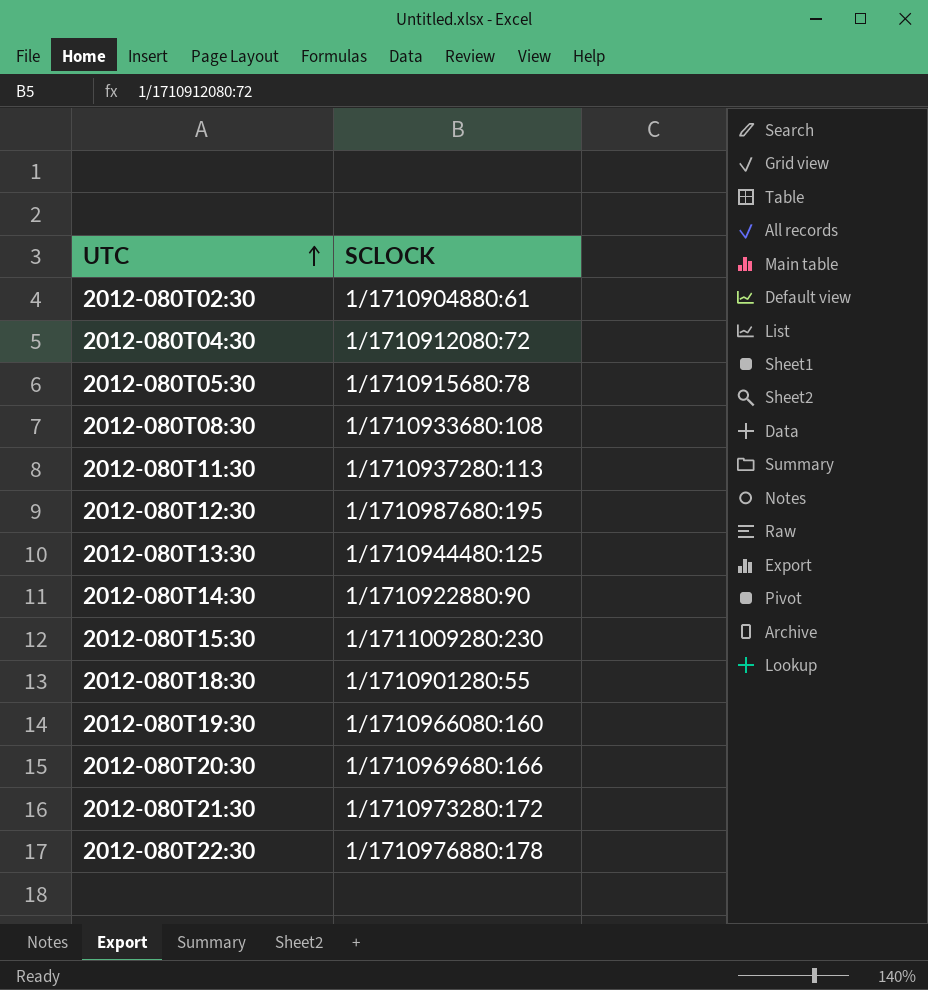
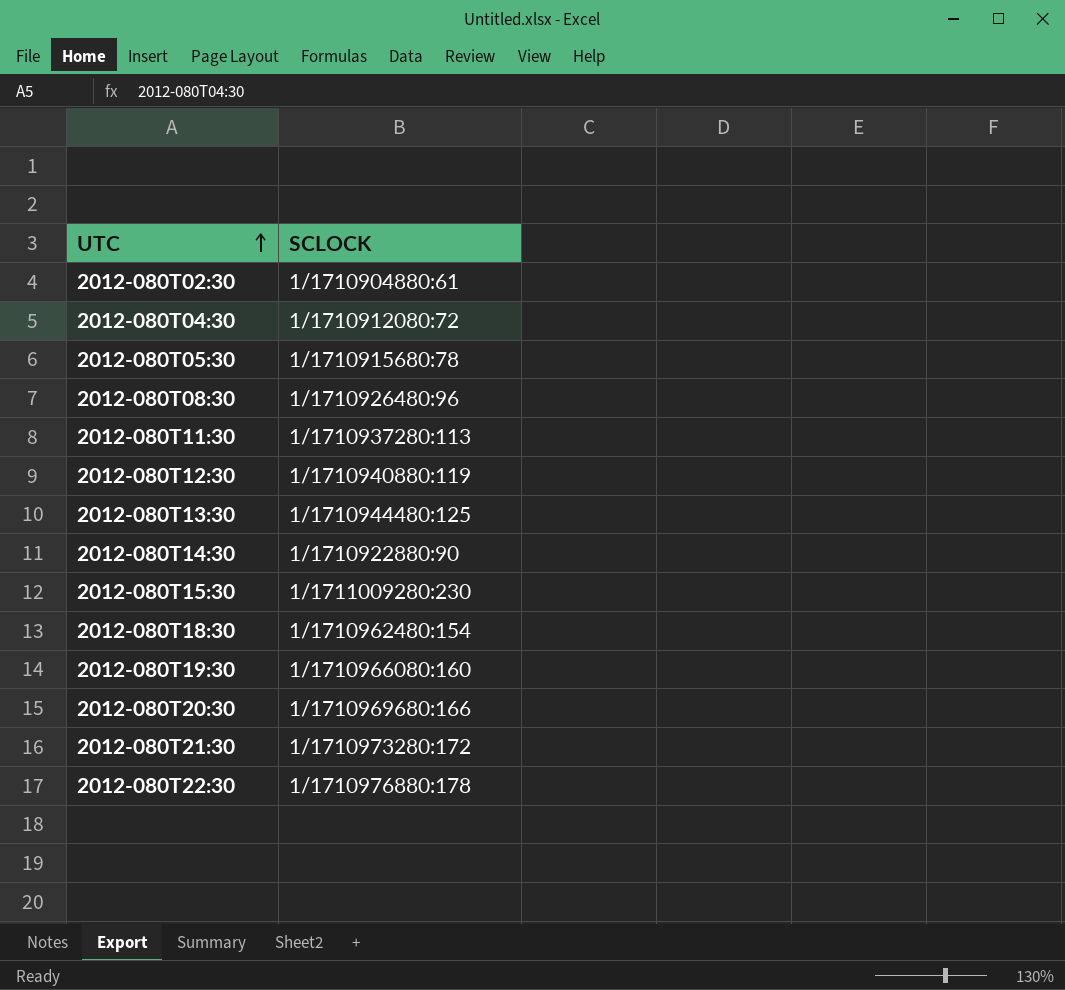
2012-080T08:30 | SCLOCK: 1/1710933680:108 -> 1/1710926480:96
2012-080T12:30 | SCLOCK: 1/1710987680:195 -> 1/1710940880:119
2012-080T18:30 | SCLOCK: 1/1710901280:55 -> 1/1710962480:154

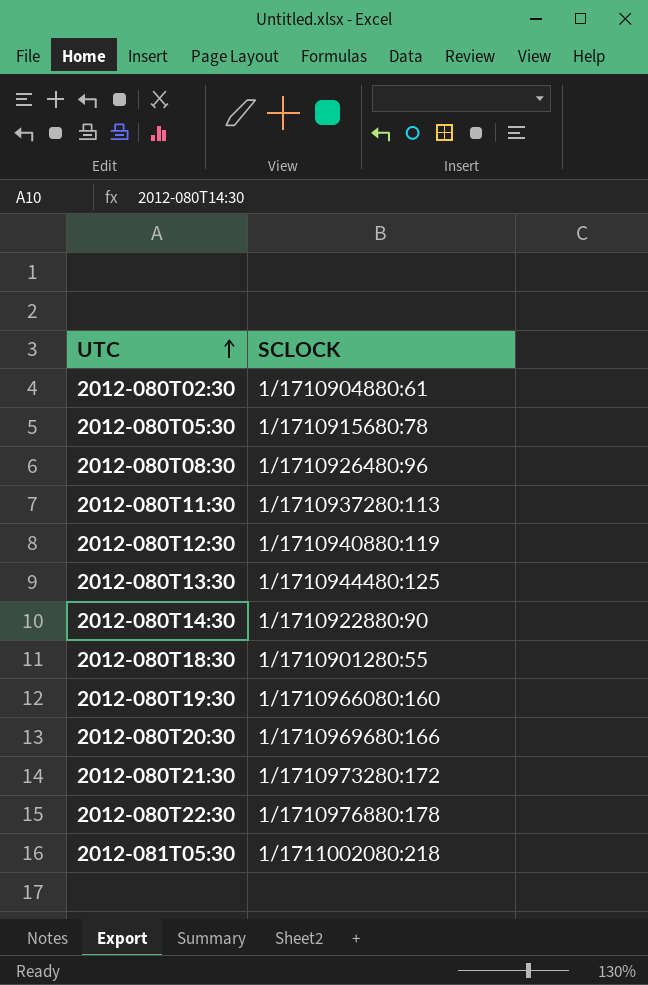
row 2012-080T04:30: 1/1710912080:72 -> none
row 2012-080T15:30: 1/1711009280:230 -> none
2012-080T18:30 | SCLOCK: 1/1710962480:154 -> 1/1710901280:55
row 2012-081T05:30: none -> 1/1711002080:218

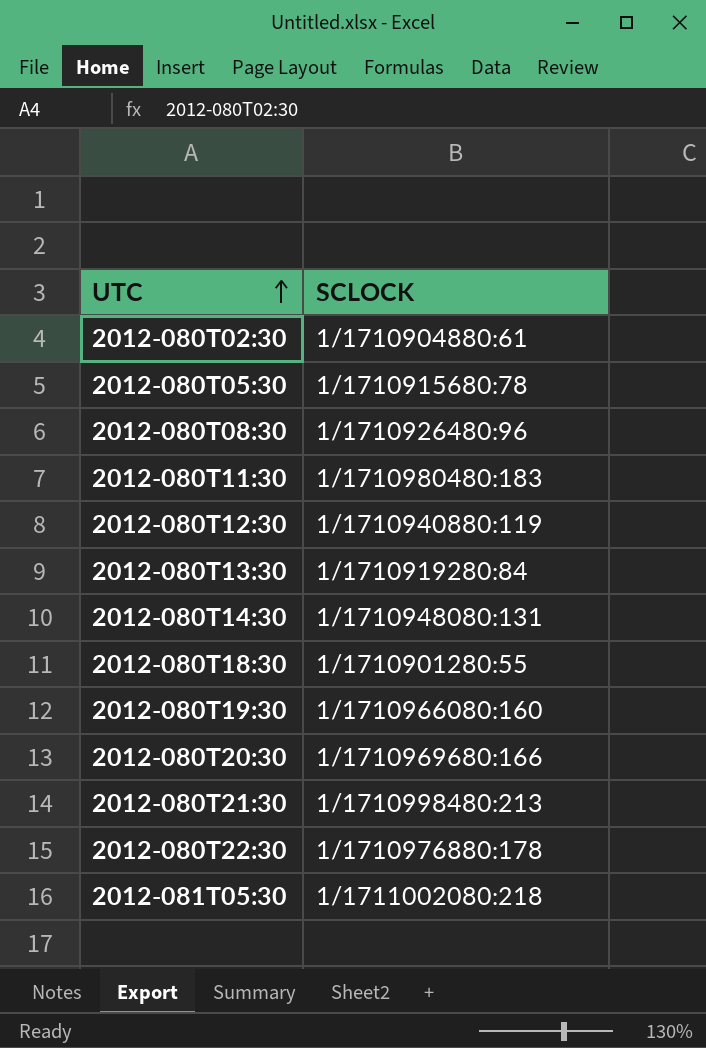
2012-080T11:30 | SCLOCK: 1/1710937280:113 -> 1/1710980480:183
2012-080T13:30 | SCLOCK: 1/1710944480:125 -> 1/1710919280:84
2012-080T14:30 | SCLOCK: 1/1710922880:90 -> 1/1710948080:131
2012-080T21:30 | SCLOCK: 1/1710973280:172 -> 1/1710998480:213

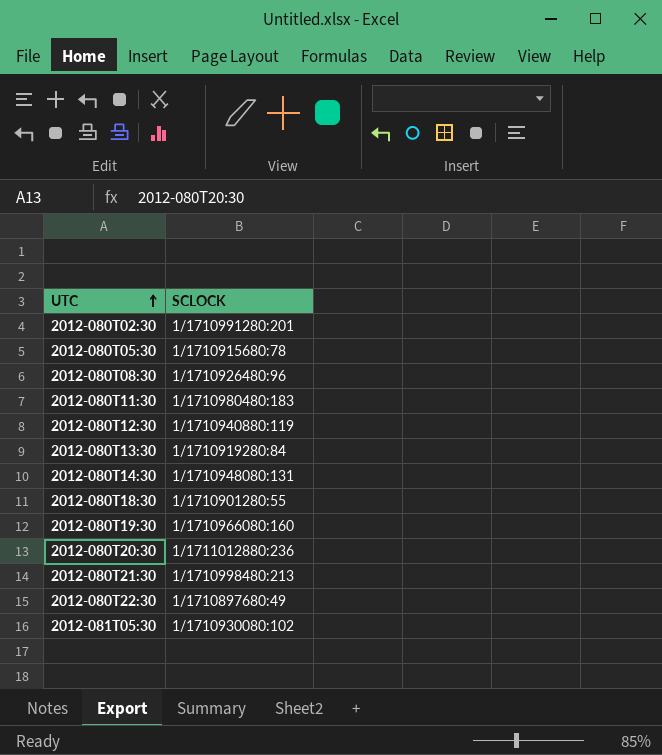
2012-080T02:30 | SCLOCK: 1/1710904880:61 -> 1/1710991280:201
2012-080T20:30 | SCLOCK: 1/1710969680:166 -> 1/1711012880:236
2012-080T22:30 | SCLOCK: 1/1710976880:178 -> 1/1710897680:49
2012-081T05:30 | SCLOCK: 1/1711002080:218 -> 1/1710930080:102

